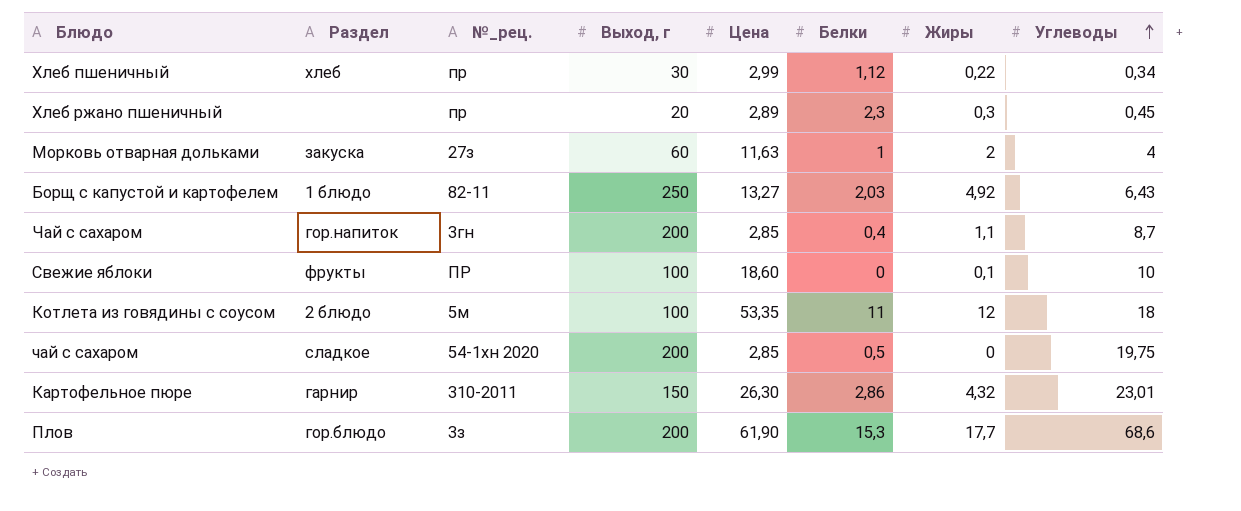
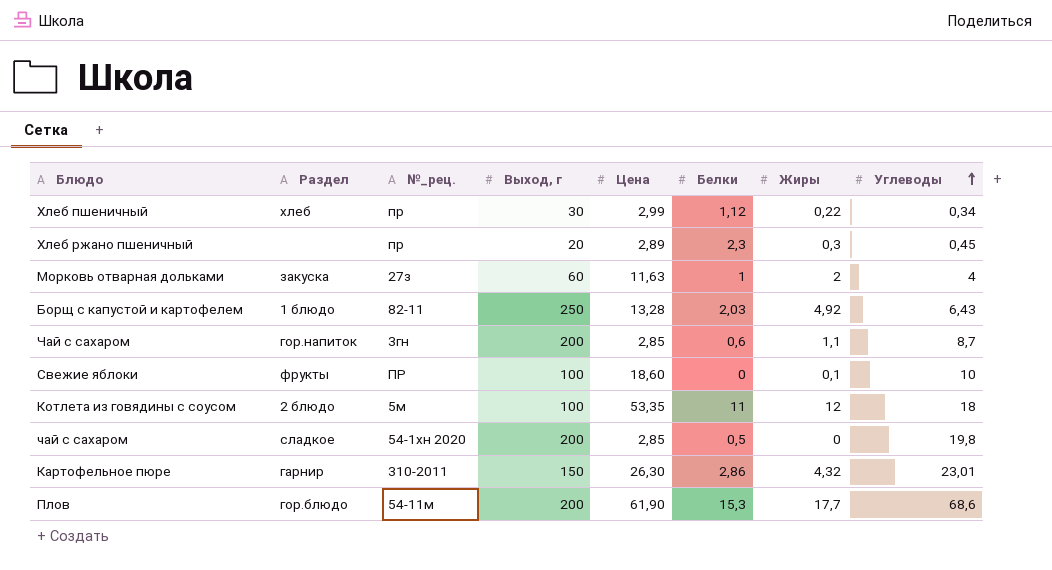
Борщ с капустой и картофелем | Цена: 13,27 -> 13,28
Чай с сахаром | Белки: 0,4 -> 0,6
чай с сахаром | Углеводы: 19,75 -> 19,8
Плов | №_рец.: 3з -> 54-11м

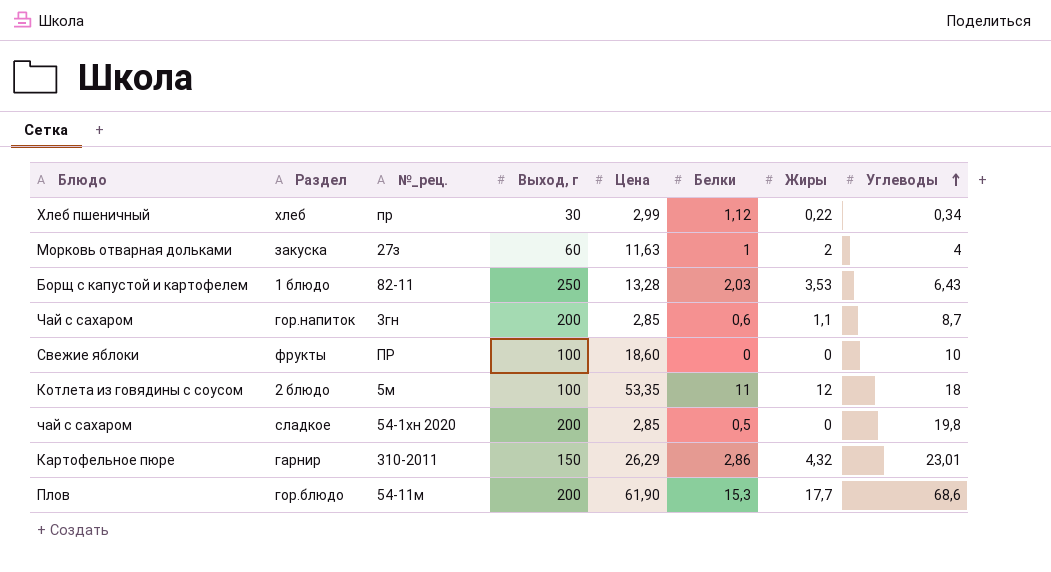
row Хлеб ржано пшеничный: none | пр | 20 | 2,89 | 2,3 | 0,3 | 0,45 -> none
Борщ с капустой и картофелем | Жиры: 4,92 -> 3,53
Свежие яблоки | Жиры: 0,1 -> 0
Картофельное пюре | Цена: 26,30 -> 26,29

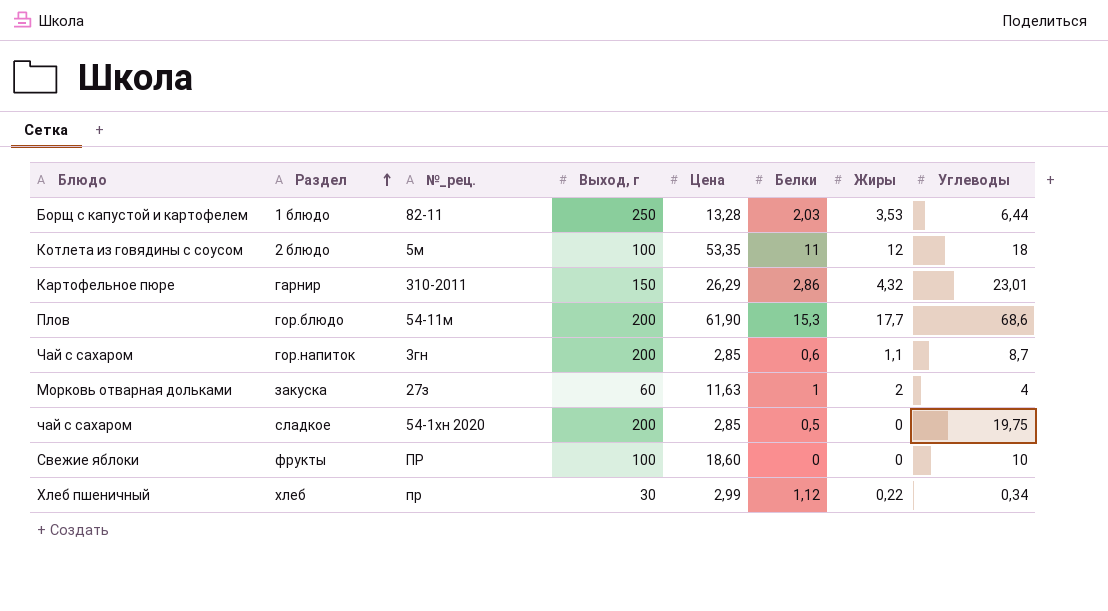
row order: Углеводы ascending -> Раздел ascending
Борщ с капустой и картофелем | Углеводы: 6,43 -> 6,44
чай с сахаром | Углеводы: 19,8 -> 19,75

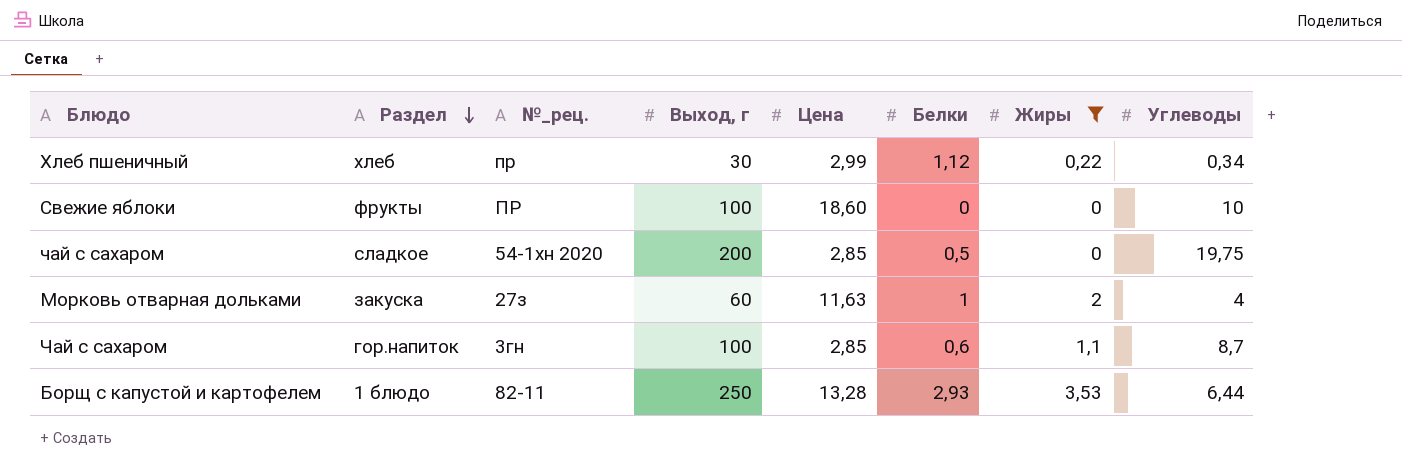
filter: none -> Жиры <= 3,53
row order: Раздел ascending -> Раздел descending
Чай с сахаром | Выход, г: 200 -> 100
Борщ с капустой и картофелем | Белки: 2,03 -> 2,93

